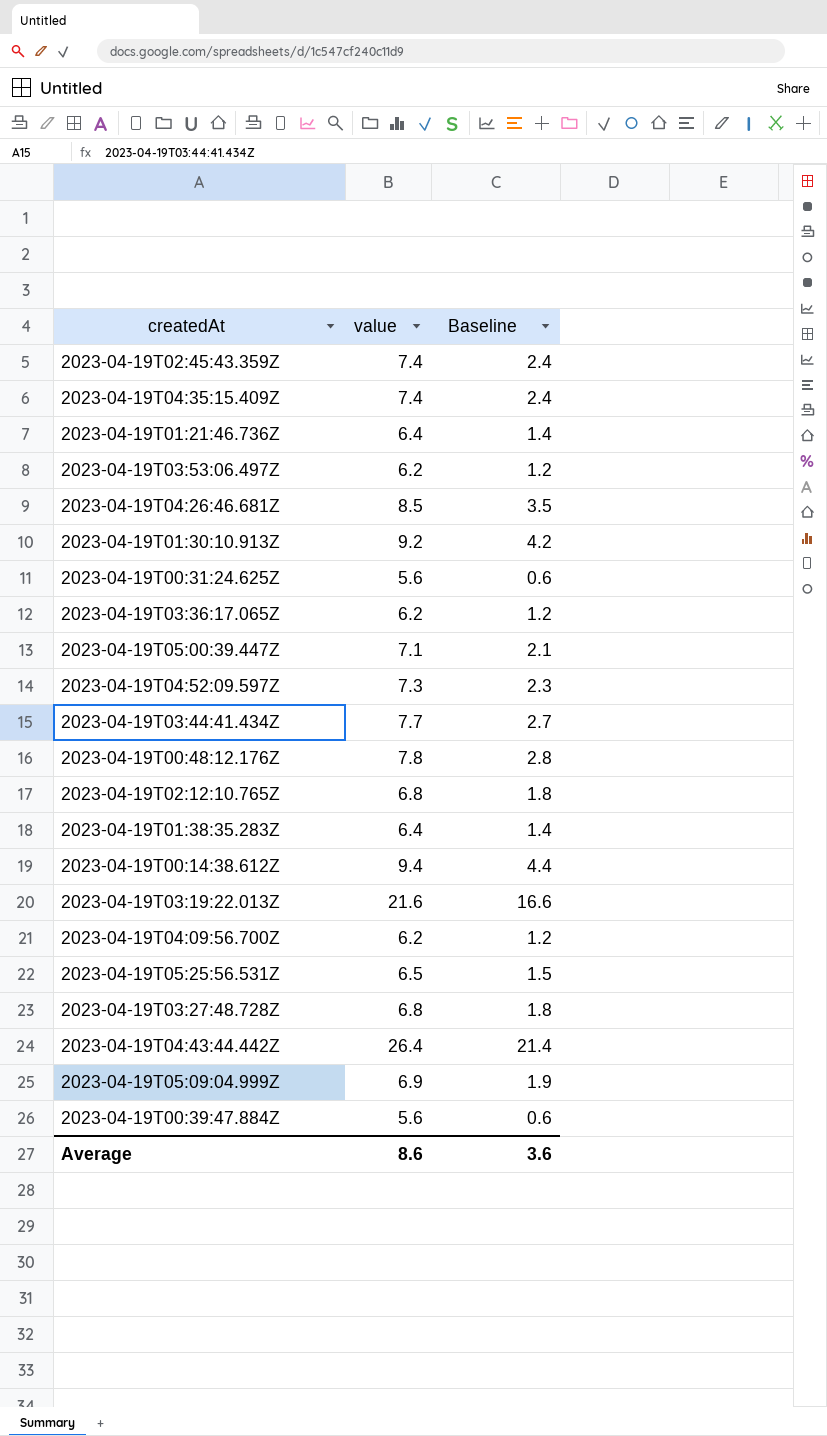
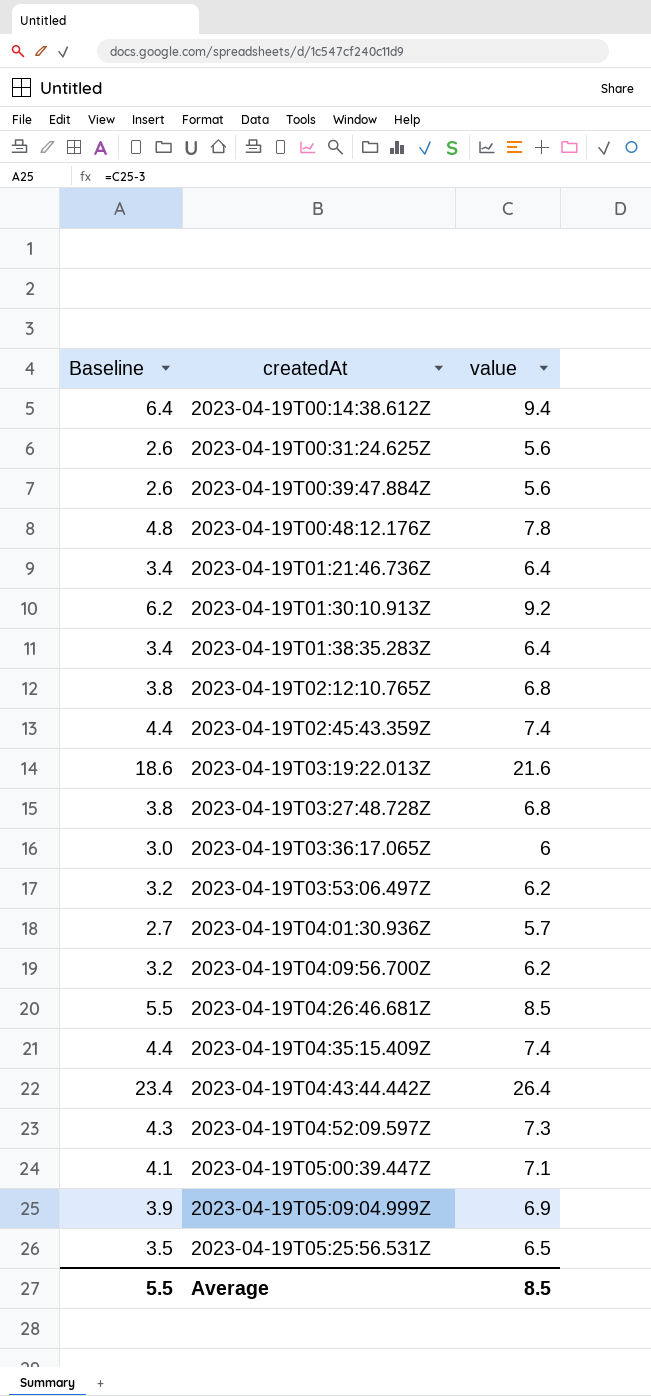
row order: none -> createdAt ascending
column Baseline | formula: [value] - 5 -> [value] - 3
column Baseline | position: 3 -> 1
row 2023-04-19T03:44:41.434Z: 7.7 | 2.7 -> none
2023-04-19T03:36:17.065Z | value: 6.2 -> 6
row 2023-04-19T04:01:30.936Z: none -> 2.7 | 5.7
Average | Baseline: 3.6 -> 5.5
Average | value: 8.6 -> 8.5

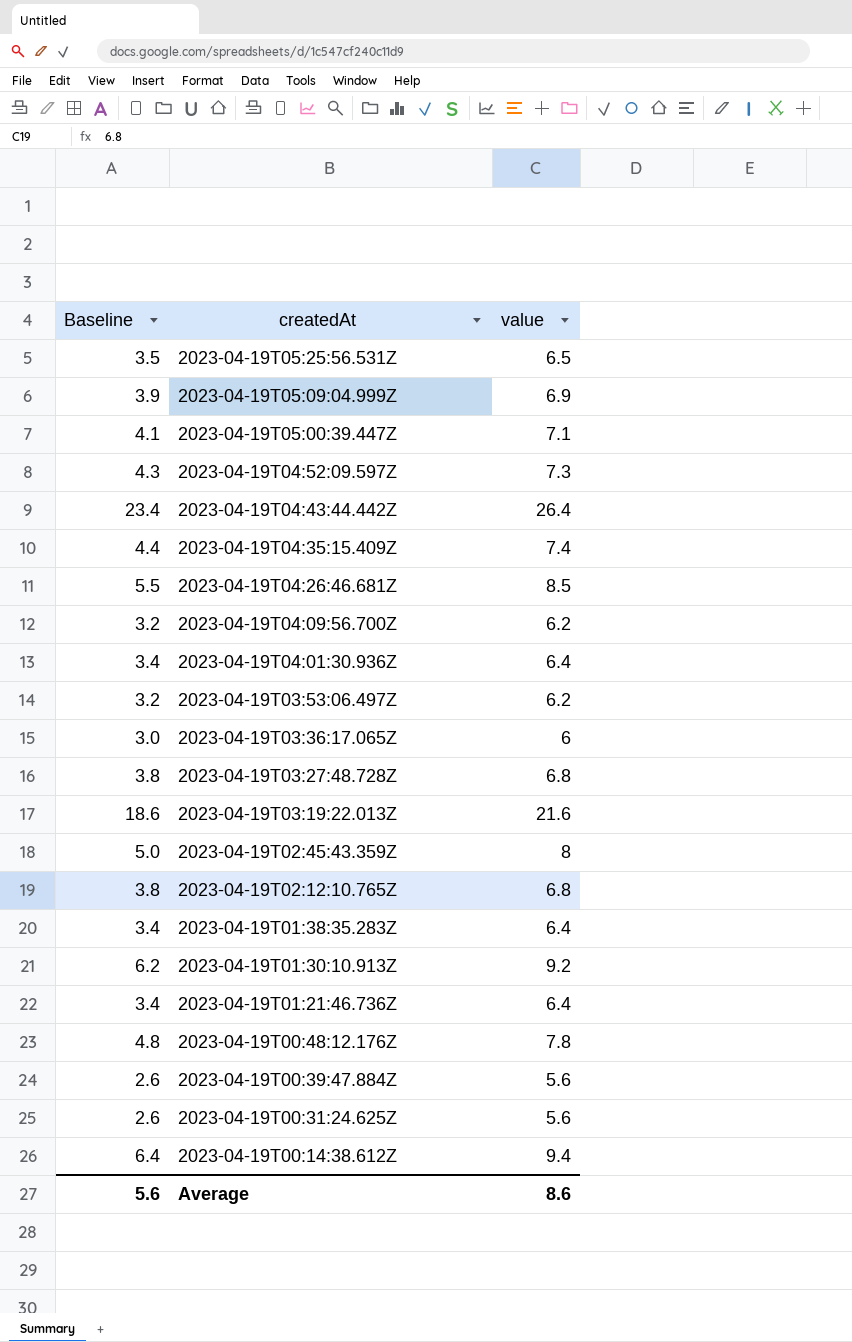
row order: createdAt ascending -> createdAt descending
2023-04-19T04:01:30.936Z | Baseline: 2.7 -> 3.4
2023-04-19T04:01:30.936Z | value: 5.7 -> 6.4
2023-04-19T02:45:43.359Z | Baseline: 4.4 -> 5.0
2023-04-19T02:45:43.359Z | value: 7.4 -> 8
Average | Baseline: 5.5 -> 5.6
Average | value: 8.5 -> 8.6

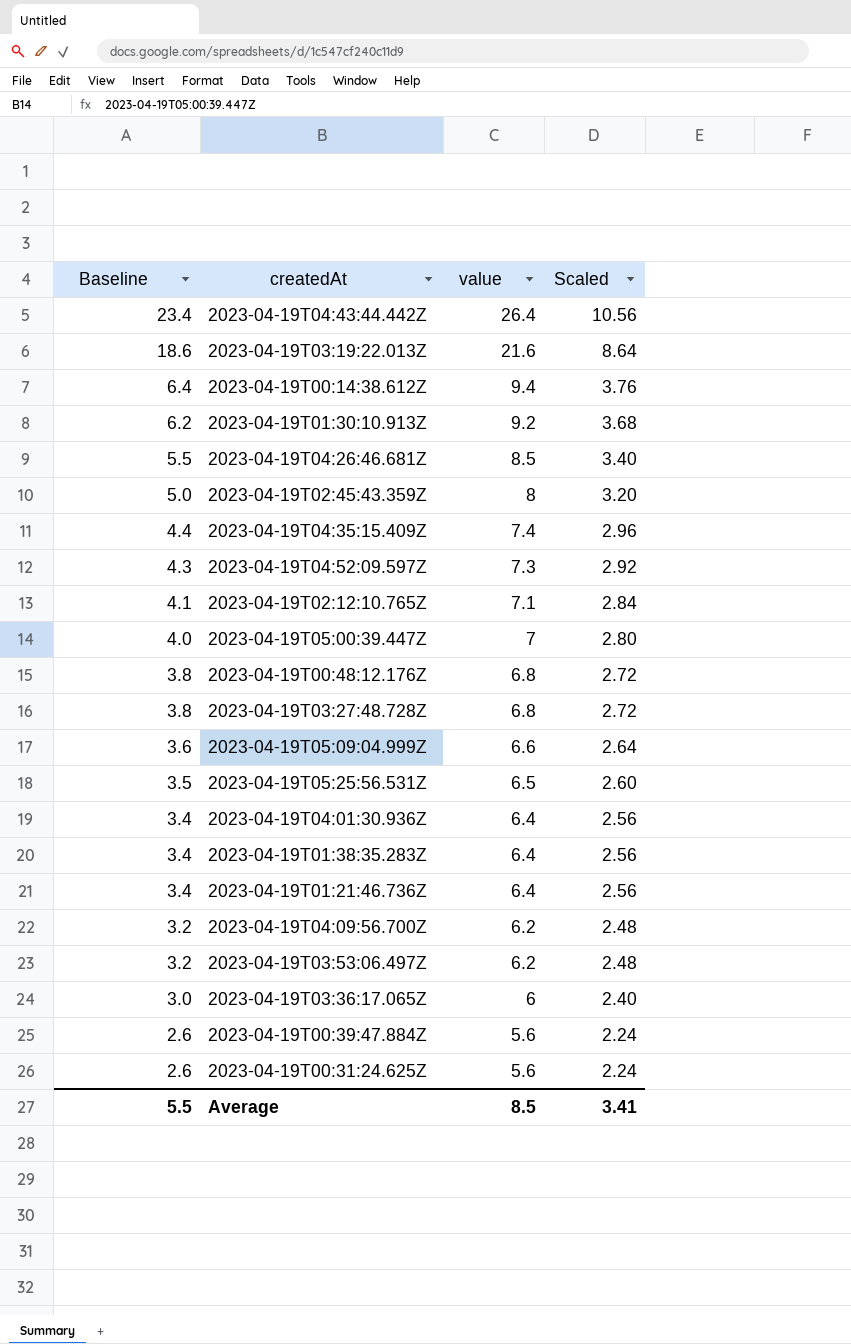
row order: createdAt descending -> Baseline descending
column Scaled | formula: none -> [value] * 0.4
2023-04-19T02:12:10.765Z | Baseline: 3.8 -> 4.1
2023-04-19T02:12:10.765Z | value: 6.8 -> 7.1
2023-04-19T05:00:39.447Z | Baseline: 4.1 -> 4.0
2023-04-19T05:00:39.447Z | value: 7.1 -> 7
2023-04-19T00:48:12.176Z | Baseline: 4.8 -> 3.8
2023-04-19T00:48:12.176Z | value: 7.8 -> 6.8
2023-04-19T05:09:04.999Z | Baseline: 3.9 -> 3.6
2023-04-19T05:09:04.999Z | value: 6.9 -> 6.6
Average | Baseline: 5.6 -> 5.5
Average | value: 8.6 -> 8.5

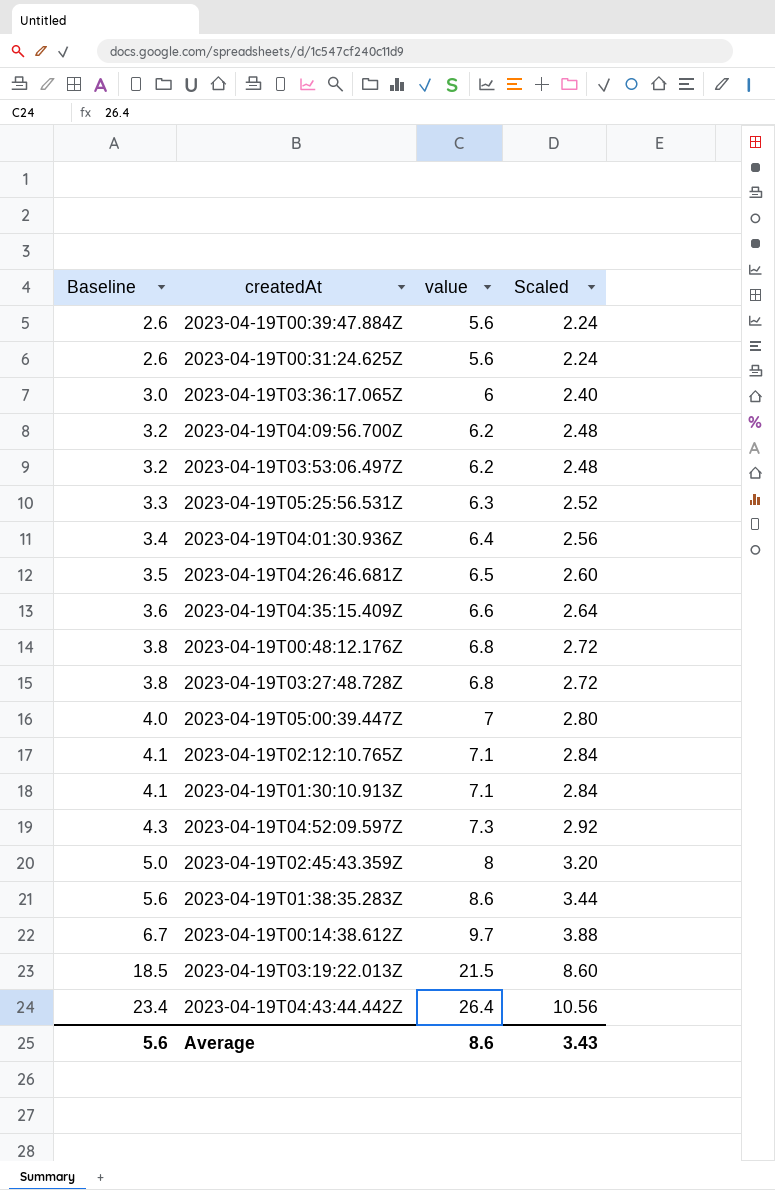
row order: Baseline descending -> Baseline ascending
row 2023-04-19T05:09:04.999Z: 3.6 | 6.6 | 2.64 -> none
row 2023-04-19T01:21:46.736Z: 3.4 | 6.4 | 2.56 -> none
2023-04-19T05:25:56.531Z | Baseline: 3.5 -> 3.3
2023-04-19T05:25:56.531Z | value: 6.5 -> 6.3
2023-04-19T05:25:56.531Z | Scaled: 2.60 -> 2.52
2023-04-19T04:26:46.681Z | Baseline: 5.5 -> 3.5
2023-04-19T04:26:46.681Z | value: 8.5 -> 6.5
2023-04-19T04:26:46.681Z | Scaled: 3.40 -> 2.60
2023-04-19T04:35:15.409Z | Baseline: 4.4 -> 3.6
2023-04-19T04:35:15.409Z | value: 7.4 -> 6.6
2023-04-19T04:35:15.409Z | Scaled: 2.96 -> 2.64
2023-04-19T01:30:10.913Z | Baseline: 6.2 -> 4.1
2023-04-19T01:30:10.913Z | value: 9.2 -> 7.1
2023-04-19T01:30:10.913Z | Scaled: 3.68 -> 2.84
2023-04-19T01:38:35.283Z | Baseline: 3.4 -> 5.6
2023-04-19T01:38:35.283Z | value: 6.4 -> 8.6
2023-04-19T01:38:35.283Z | Scaled: 2.56 -> 3.44
2023-04-19T00:14:38.612Z | Baseline: 6.4 -> 6.7
2023-04-19T00:14:38.612Z | value: 9.4 -> 9.7
2023-04-19T00:14:38.612Z | Scaled: 3.76 -> 3.88
2023-04-19T03:19:22.013Z | Baseline: 18.6 -> 18.5
2023-04-19T03:19:22.013Z | value: 21.6 -> 21.5
2023-04-19T03:19:22.013Z | Scaled: 8.64 -> 8.60
Average | Baseline: 5.5 -> 5.6
Average | value: 8.5 -> 8.6
Average | Scaled: 3.41 -> 3.43

